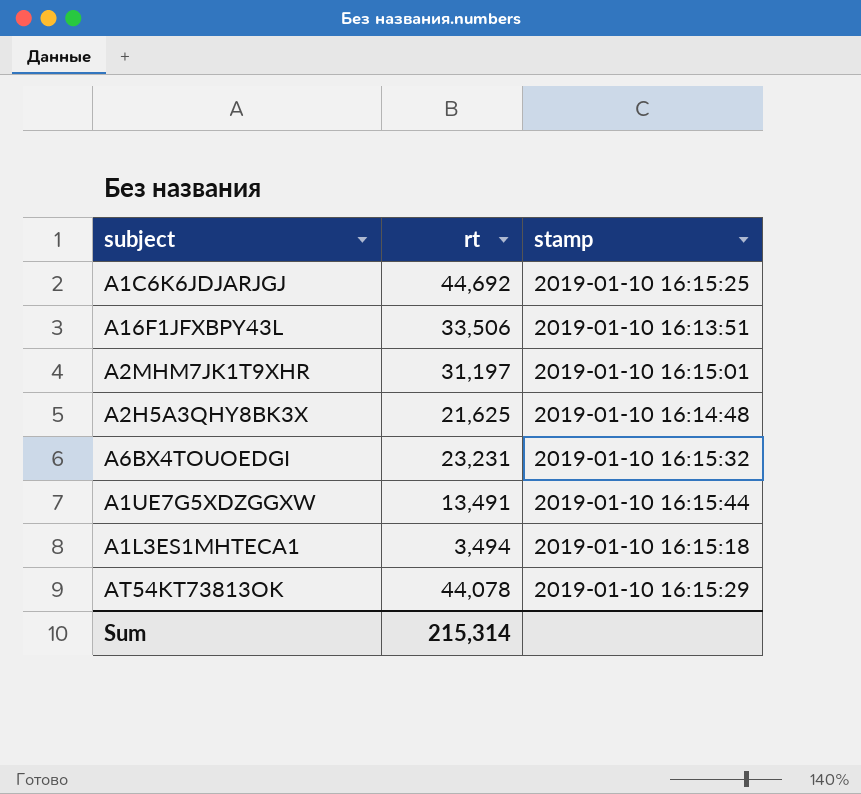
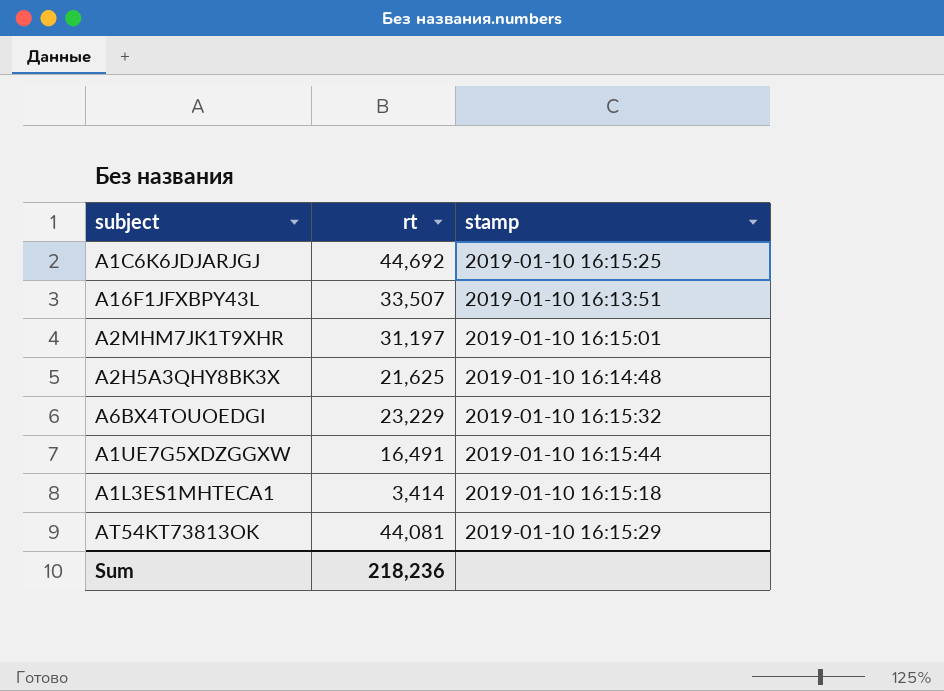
A16F1JFXBPY43L | rt: 33,506 -> 33,507
A6BX4TOUOEDGI | rt: 23,231 -> 23,229
A1UE7G5XDZGGXW | rt: 13,491 -> 16,491
A1L3ES1MHTECA1 | rt: 3,494 -> 3,414
AT54KT73813OK | rt: 44,078 -> 44,081
Sum | rt: 215,314 -> 218,236

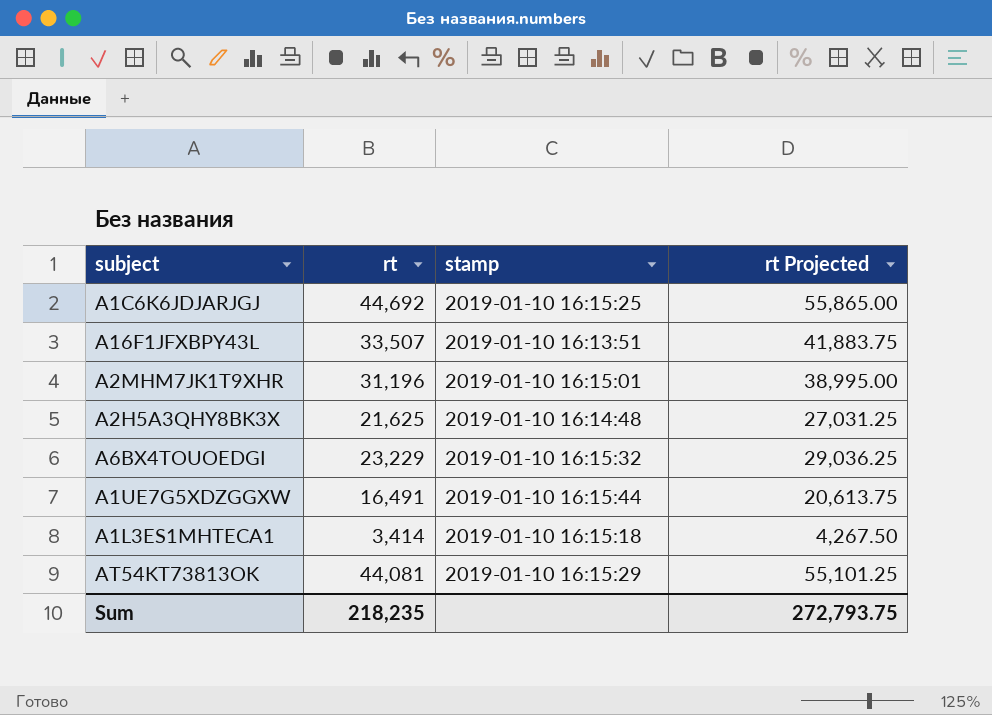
column rt Projected | formula: none -> [rt] * 1.25
A2MHM7JK1T9XHR | rt: 31,197 -> 31,196
Sum | rt: 218,236 -> 218,235

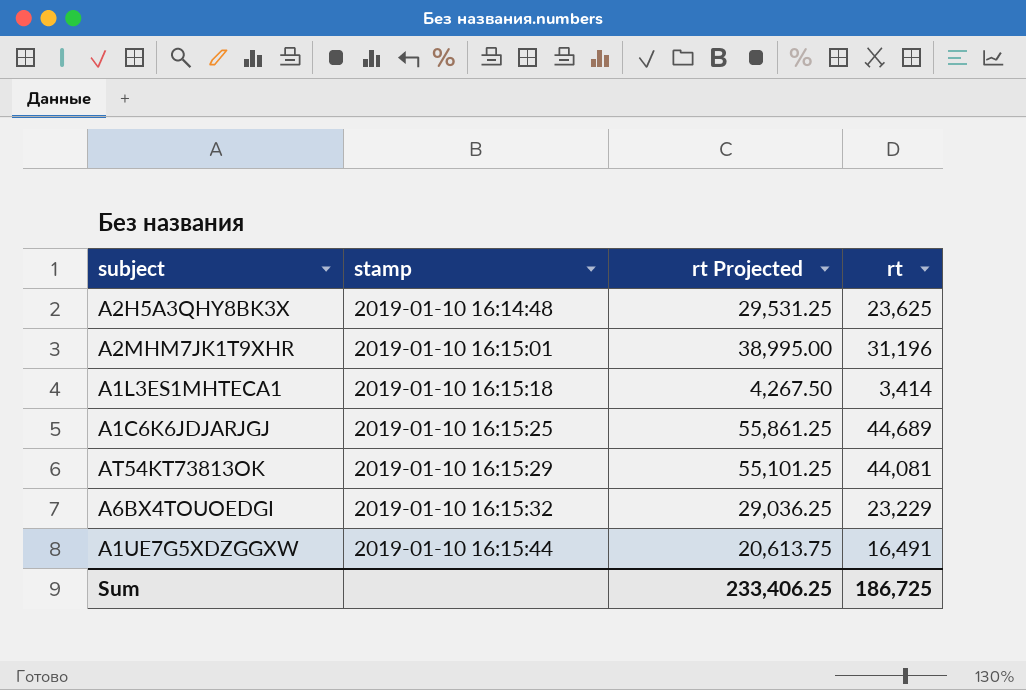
row order: none -> stamp ascending
column rt | position: 2 -> 4
row A16F1JFXBPY43L: 33,507 | 2019-01-10 16:13:51 | 41,883.75 -> none
A2H5A3QHY8BK3X | rt Projected: 27,031.25 -> 29,531.25
A2H5A3QHY8BK3X | rt: 21,625 -> 23,625
A1C6K6JDJARJGJ | rt Projected: 55,865.00 -> 55,861.25
A1C6K6JDJARJGJ | rt: 44,692 -> 44,689
Sum | rt Projected: 272,793.75 -> 233,406.25
Sum | rt: 218,235 -> 186,725

